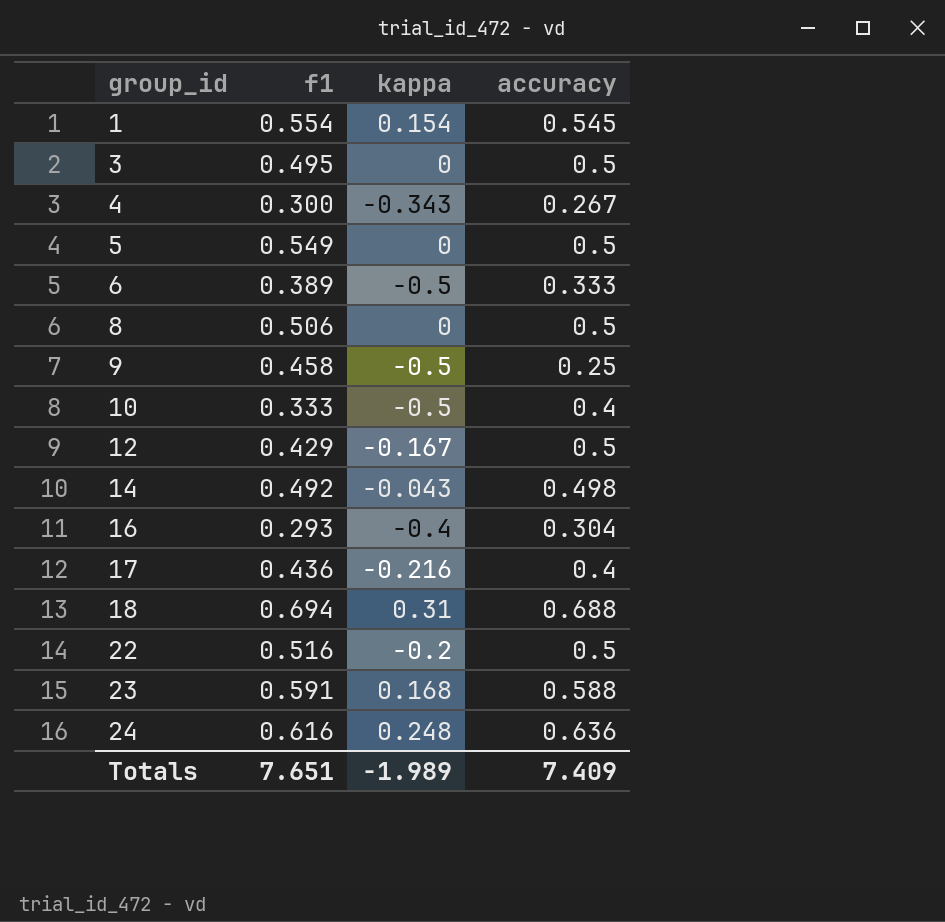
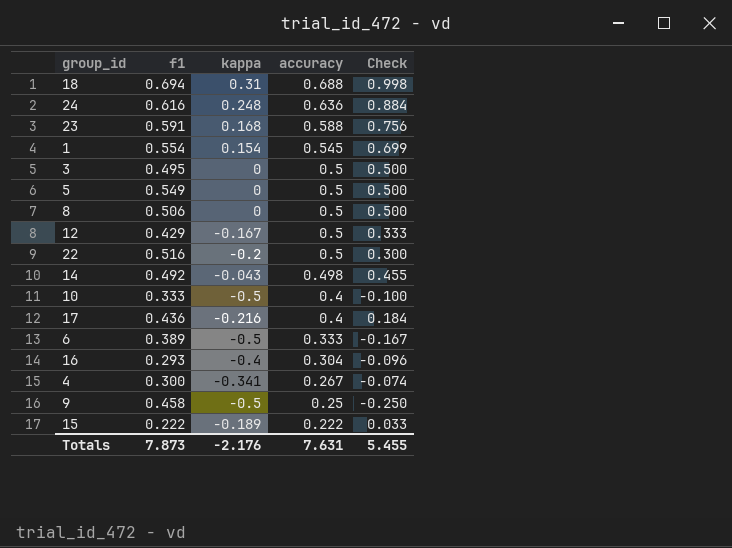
row order: group_id ascending -> accuracy descending
column Check | formula: none -> [kappa] + [accuracy]
4 | kappa: -0.343 -> -0.341
row 15: none -> 0.222 | -0.189 | 0.222 | 0.033
Totals | f1: 7.651 -> 7.873
Totals | kappa: -1.989 -> -2.176
Totals | accuracy: 7.409 -> 7.631

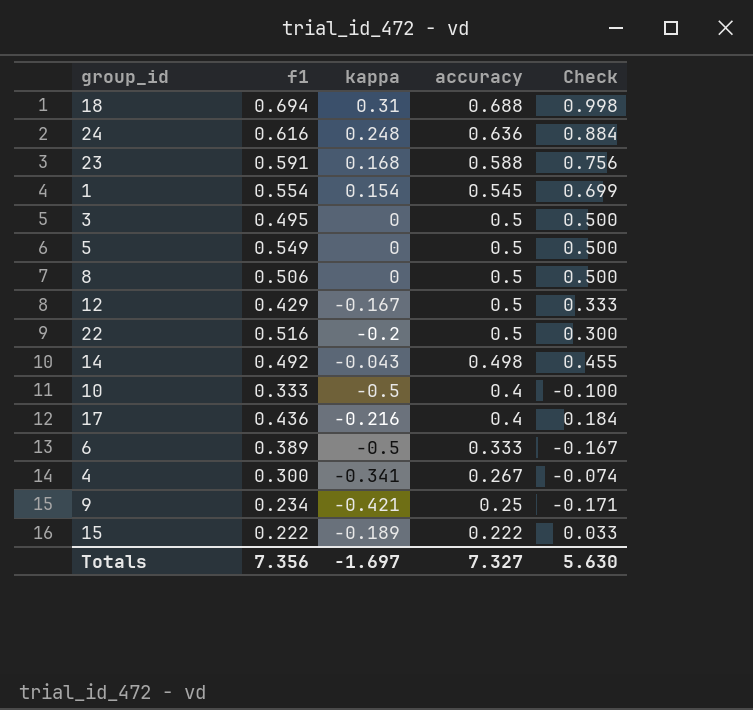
row 16: 0.293 | -0.4 | 0.304 | -0.096 -> none
9 | f1: 0.458 -> 0.234
9 | kappa: -0.5 -> -0.421
9 | Check: -0.250 -> -0.171
Totals | f1: 7.873 -> 7.356
Totals | kappa: -2.176 -> -1.697
Totals | accuracy: 7.631 -> 7.327
Totals | Check: 5.455 -> 5.630

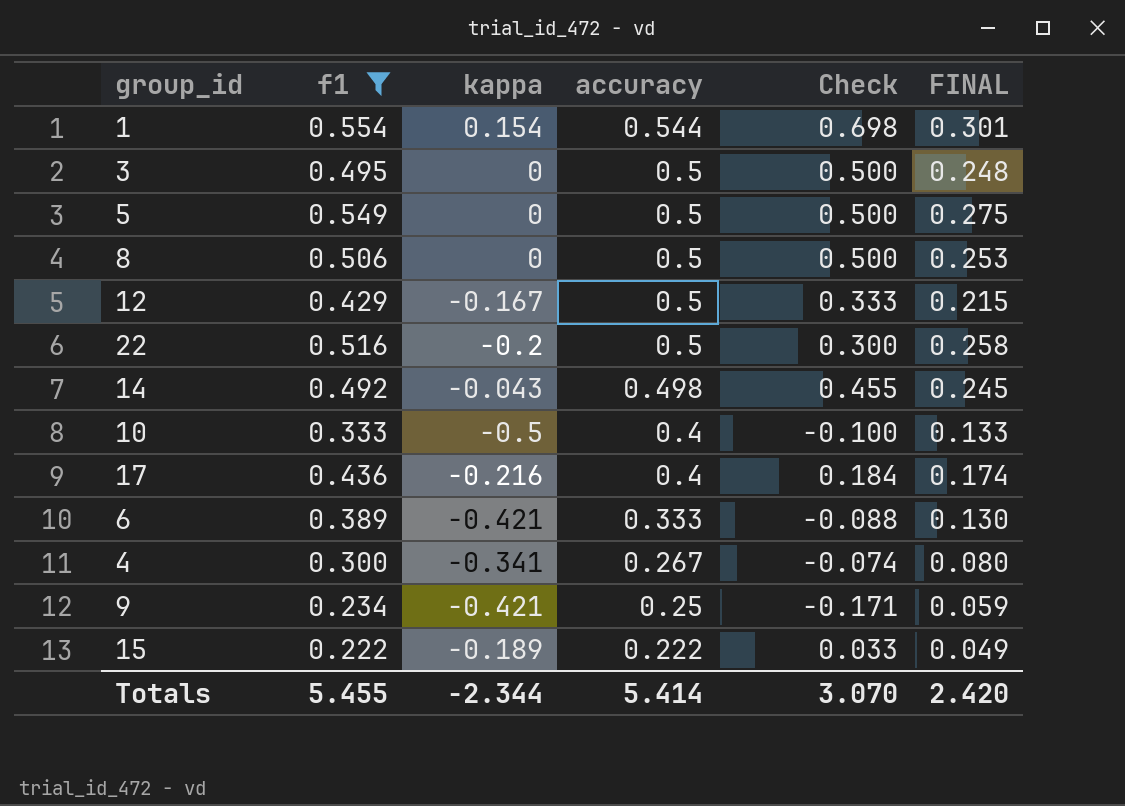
filter: none -> f1 <= 0.554
column FINAL | formula: none -> [f1] * [accuracy]
1 | accuracy: 0.545 -> 0.544
1 | Check: 0.699 -> 0.698
6 | kappa: -0.5 -> -0.421
6 | Check: -0.167 -> -0.088
Totals | f1: 7.356 -> 5.455
Totals | kappa: -1.697 -> -2.344
Totals | accuracy: 7.327 -> 5.414
Totals | Check: 5.630 -> 3.070

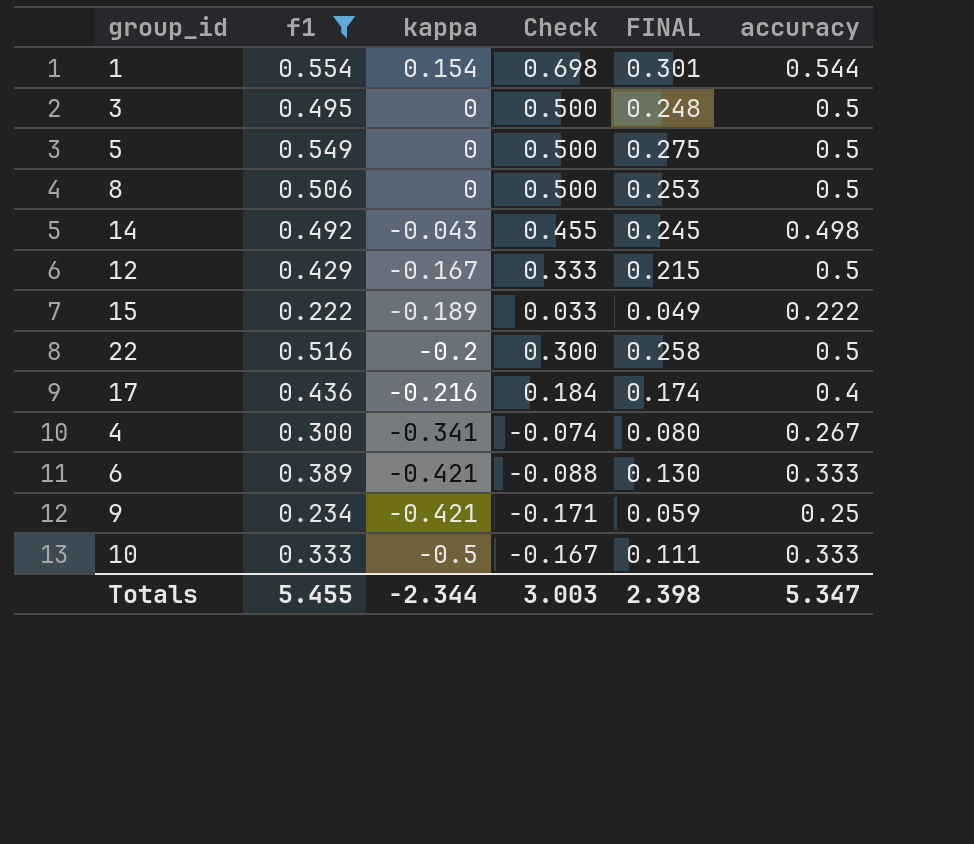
row order: accuracy descending -> kappa descending
column accuracy | position: 4 -> 6
10 | Check: -0.100 -> -0.167
10 | FINAL: 0.133 -> 0.111
10 | accuracy: 0.4 -> 0.333
Totals | Check: 3.070 -> 3.003
Totals | FINAL: 2.420 -> 2.398
Totals | accuracy: 5.414 -> 5.347

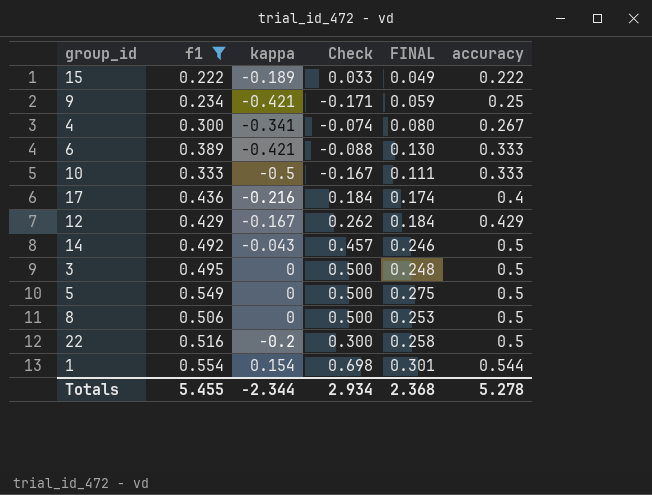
row order: kappa descending -> accuracy ascending
12 | Check: 0.333 -> 0.262
12 | FINAL: 0.215 -> 0.184
12 | accuracy: 0.5 -> 0.429
14 | Check: 0.455 -> 0.457
14 | FINAL: 0.245 -> 0.246
14 | accuracy: 0.498 -> 0.5
Totals | Check: 3.003 -> 2.934
Totals | FINAL: 2.398 -> 2.368
Totals | accuracy: 5.347 -> 5.278

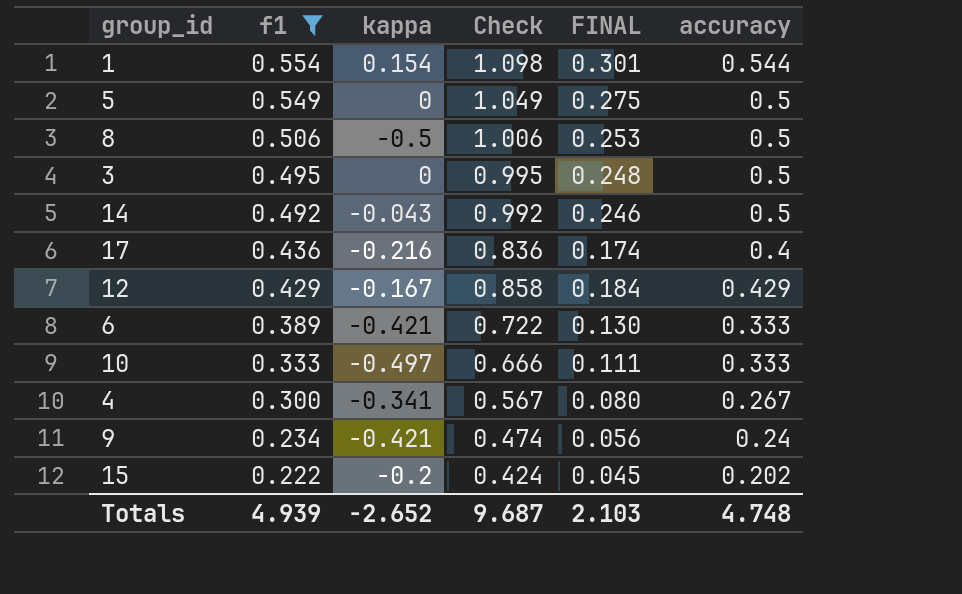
row order: accuracy ascending -> f1 descending
column Check | formula: [kappa] + [accuracy] -> [f1] + [accuracy]
row 22: 0.516 | -0.2 | 0.300 | 0.258 | 0.5 -> none
8 | kappa: 0 -> -0.5
10 | kappa: -0.5 -> -0.497
9 | FINAL: 0.059 -> 0.056
9 | accuracy: 0.25 -> 0.24
15 | kappa: -0.189 -> -0.2
15 | FINAL: 0.049 -> 0.045
15 | accuracy: 0.222 -> 0.202
Totals | f1: 5.455 -> 4.939
Totals | kappa: -2.344 -> -2.652
Totals | Check: 2.934 -> 9.687
Totals | FINAL: 2.368 -> 2.103
Totals | accuracy: 5.278 -> 4.748

